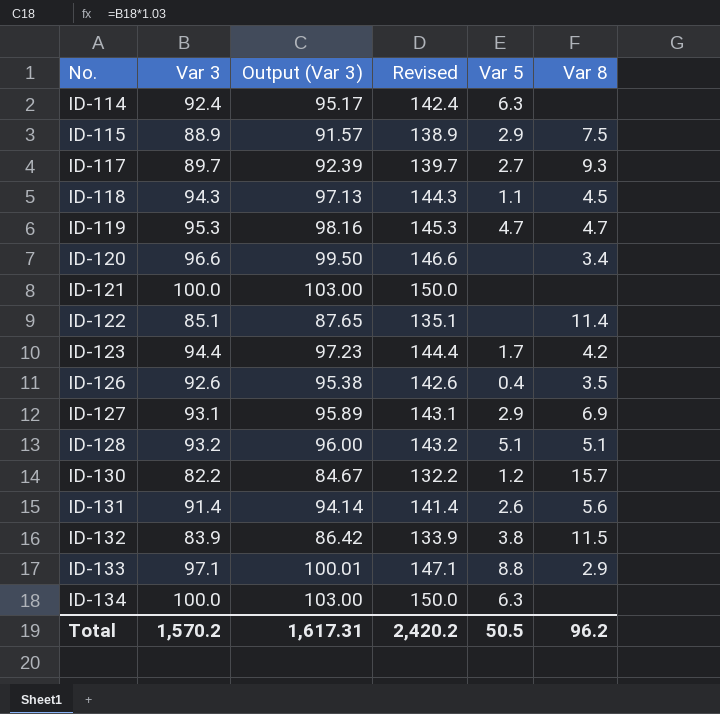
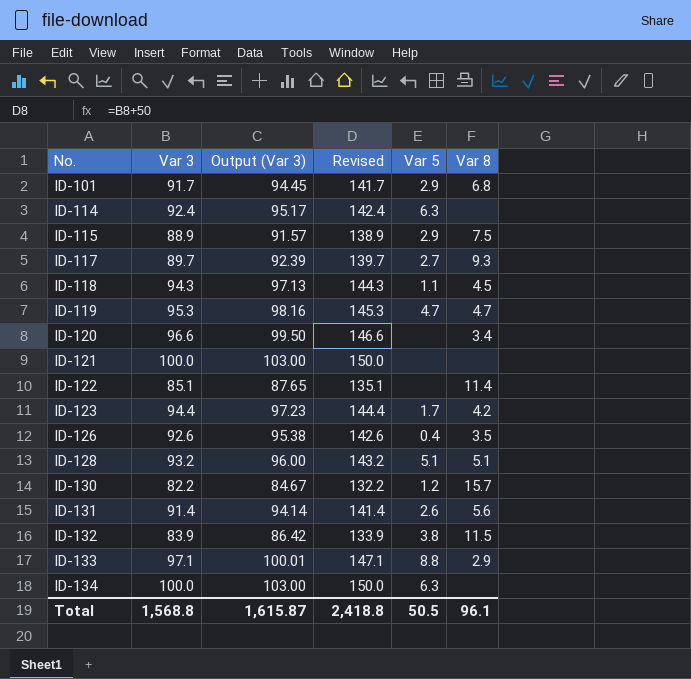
row ID-127: 93.1 | 95.89 | 143.1 | 2.9 | 6.9 -> none
row ID-101: none -> 91.7 | 94.45 | 141.7 | 2.9 | 6.8
Total | Var 3: 1,570.2 -> 1,568.8
Total | Output (Var 3): 1,617.31 -> 1,615.87
Total | Revised: 2,420.2 -> 2,418.8
Total | Var 8: 96.2 -> 96.1

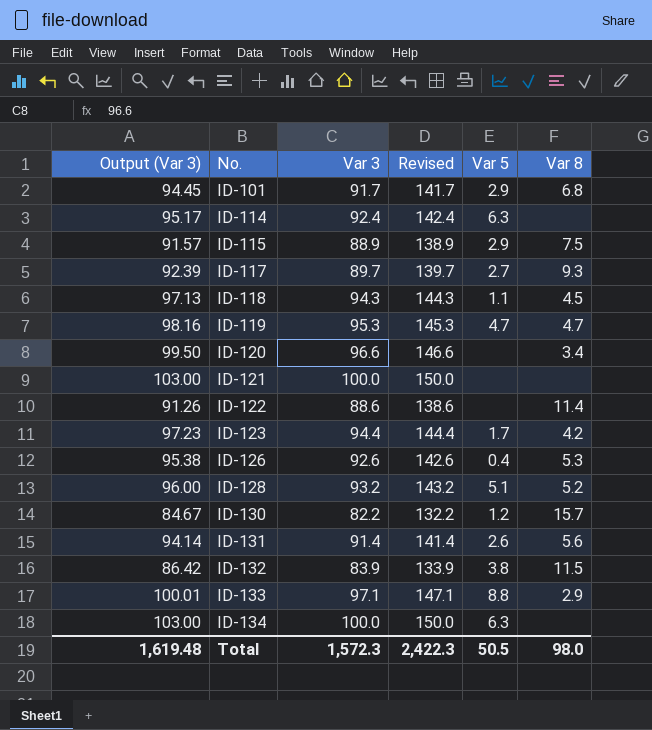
column Output (Var 3) | position: 3 -> 1
ID-122 | Output (Var 3): 87.65 -> 91.26
ID-122 | Var 3: 85.1 -> 88.6
ID-122 | Revised: 135.1 -> 138.6
ID-126 | Var 8: 3.5 -> 5.3
ID-128 | Var 8: 5.1 -> 5.2
Total | Output (Var 3): 1,615.87 -> 1,619.48
Total | Var 3: 1,568.8 -> 1,572.3
Total | Revised: 2,418.8 -> 2,422.3
Total | Var 8: 96.1 -> 98.0

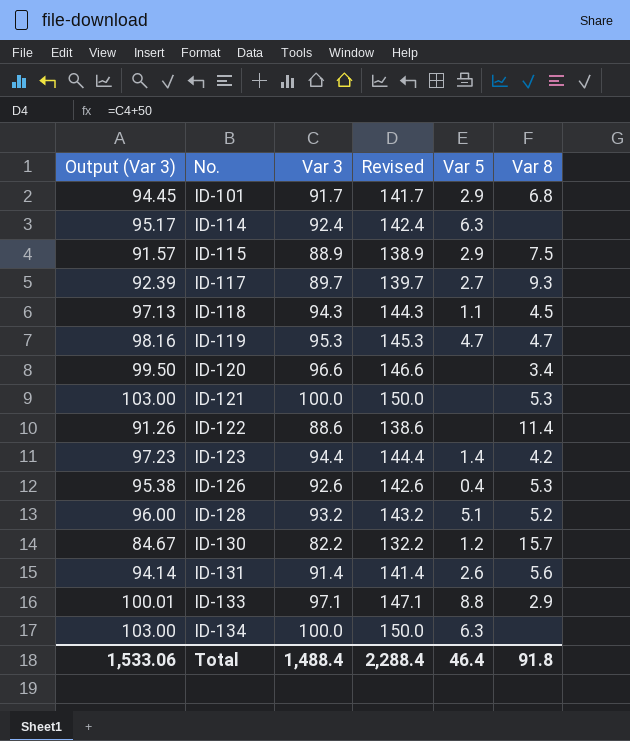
row ID-132: 86.42 | 83.9 | 133.9 | 3.8 | 11.5 -> none
ID-121 | Var 8: none -> 5.3
ID-123 | Var 5: 1.7 -> 1.4
Total | Output (Var 3): 1,619.48 -> 1,533.06
Total | Var 3: 1,572.3 -> 1,488.4
Total | Revised: 2,422.3 -> 2,288.4
Total | Var 5: 50.5 -> 46.4
Total | Var 8: 98.0 -> 91.8

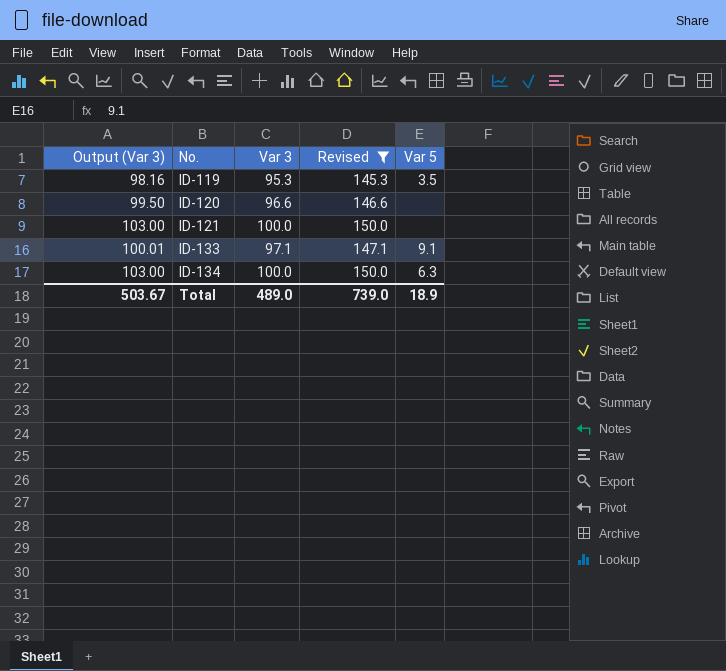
filter: none -> Revised >= 145.3
column Var 8 | position: 6 -> none
ID-119 | Var 5: 4.7 -> 3.5
ID-133 | Var 5: 8.8 -> 9.1
Total | Output (Var 3): 1,533.06 -> 503.67
Total | Var 3: 1,488.4 -> 489.0
Total | Revised: 2,288.4 -> 739.0
Total | Var 5: 46.4 -> 18.9

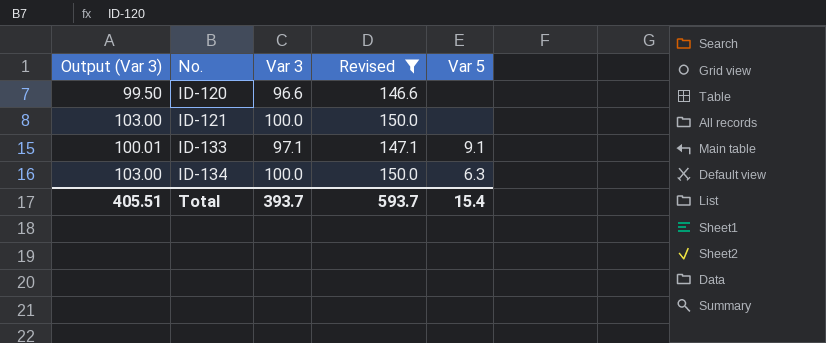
row ID-119: 98.16 | 95.3 | 145.3 | 3.5 -> none
Total | Output (Var 3): 503.67 -> 405.51
Total | Var 3: 489.0 -> 393.7
Total | Revised: 739.0 -> 593.7
Total | Var 5: 18.9 -> 15.4

